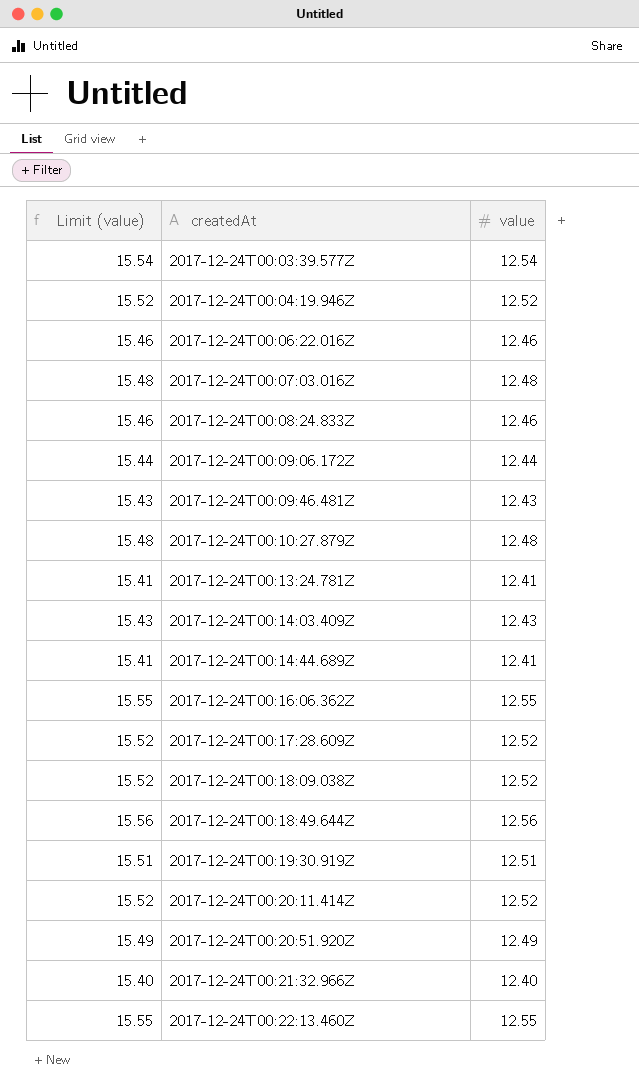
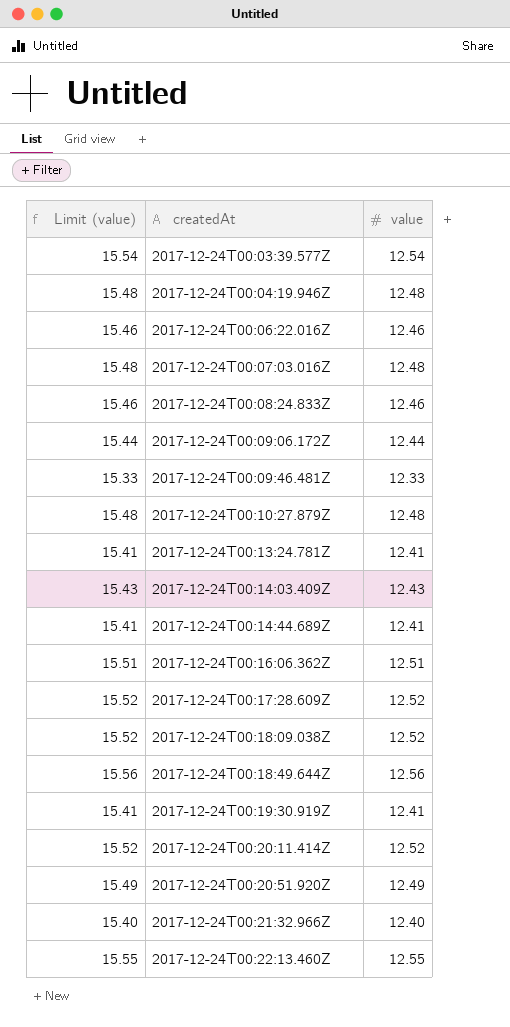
2017-12-24T00:04:19.946Z | Limit (value): 15.52 -> 15.48
2017-12-24T00:04:19.946Z | value: 12.52 -> 12.48
2017-12-24T00:09:46.481Z | Limit (value): 15.43 -> 15.33
2017-12-24T00:09:46.481Z | value: 12.43 -> 12.33
2017-12-24T00:16:06.362Z | Limit (value): 15.55 -> 15.51
2017-12-24T00:16:06.362Z | value: 12.55 -> 12.51
2017-12-24T00:19:30.919Z | Limit (value): 15.51 -> 15.41
2017-12-24T00:19:30.919Z | value: 12.51 -> 12.41

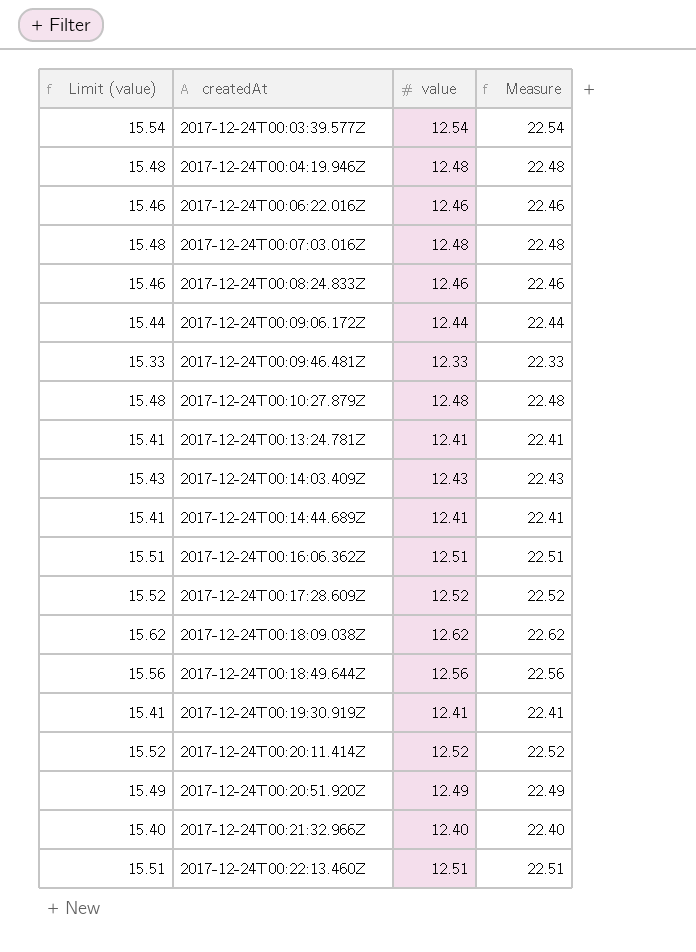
column Measure | formula: none -> [value] + 10
2017-12-24T00:18:09.038Z | Limit (value): 15.52 -> 15.62
2017-12-24T00:18:09.038Z | value: 12.52 -> 12.62
2017-12-24T00:22:13.460Z | Limit (value): 15.55 -> 15.51
2017-12-24T00:22:13.460Z | value: 12.55 -> 12.51

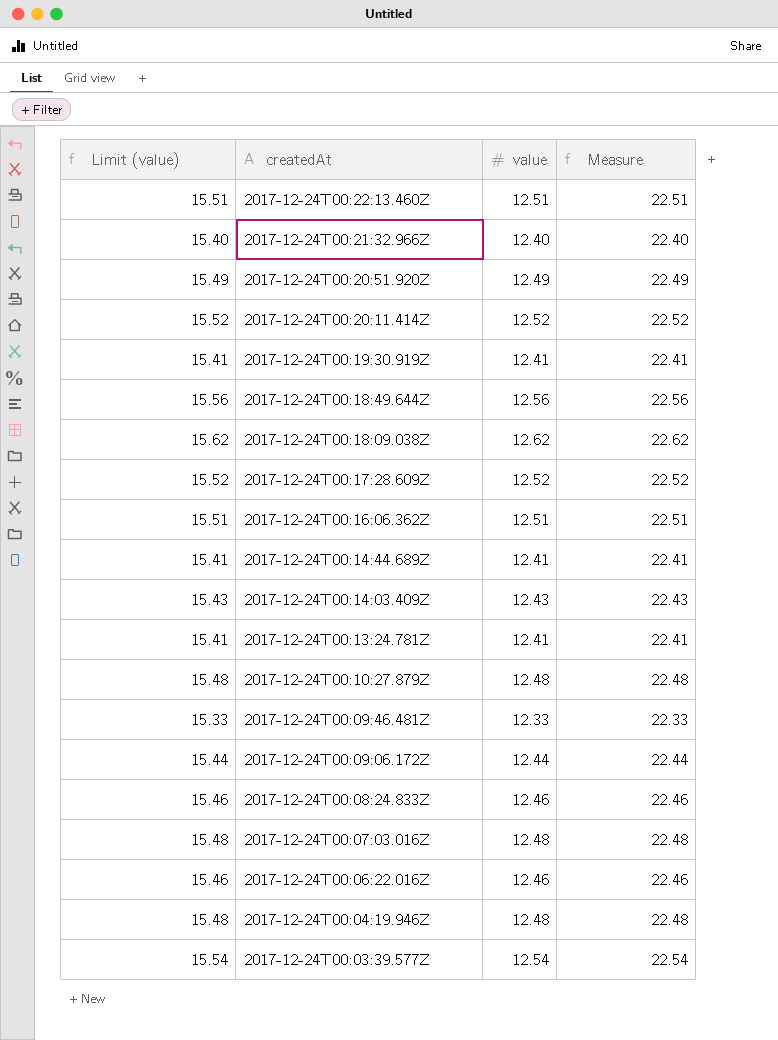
row order: createdAt ascending -> createdAt descending

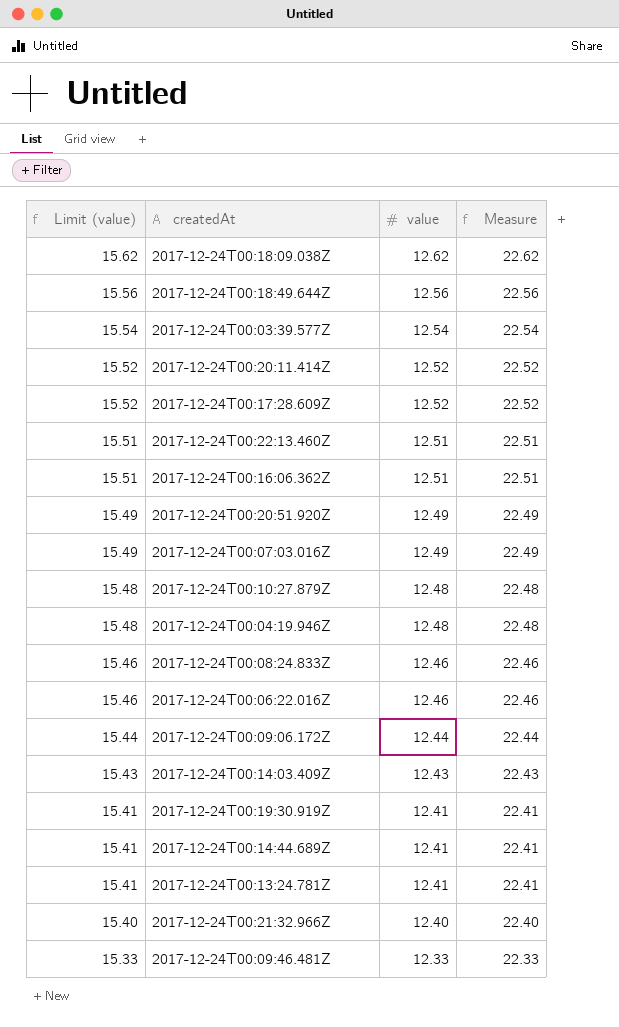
row order: createdAt descending -> Limit (value) descending
2017-12-24T00:07:03.016Z | Limit (value): 15.48 -> 15.49
2017-12-24T00:07:03.016Z | value: 12.48 -> 12.49
2017-12-24T00:07:03.016Z | Measure: 22.48 -> 22.49

